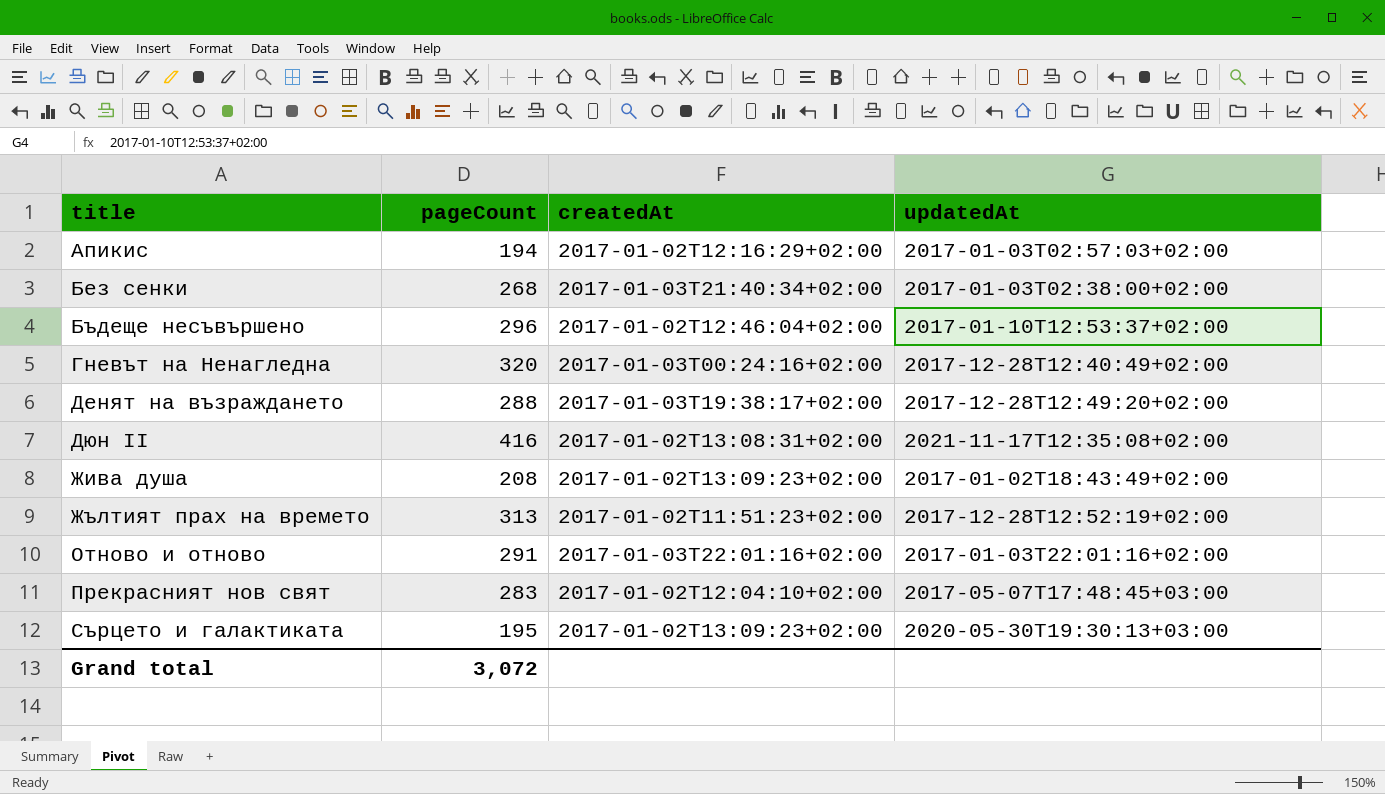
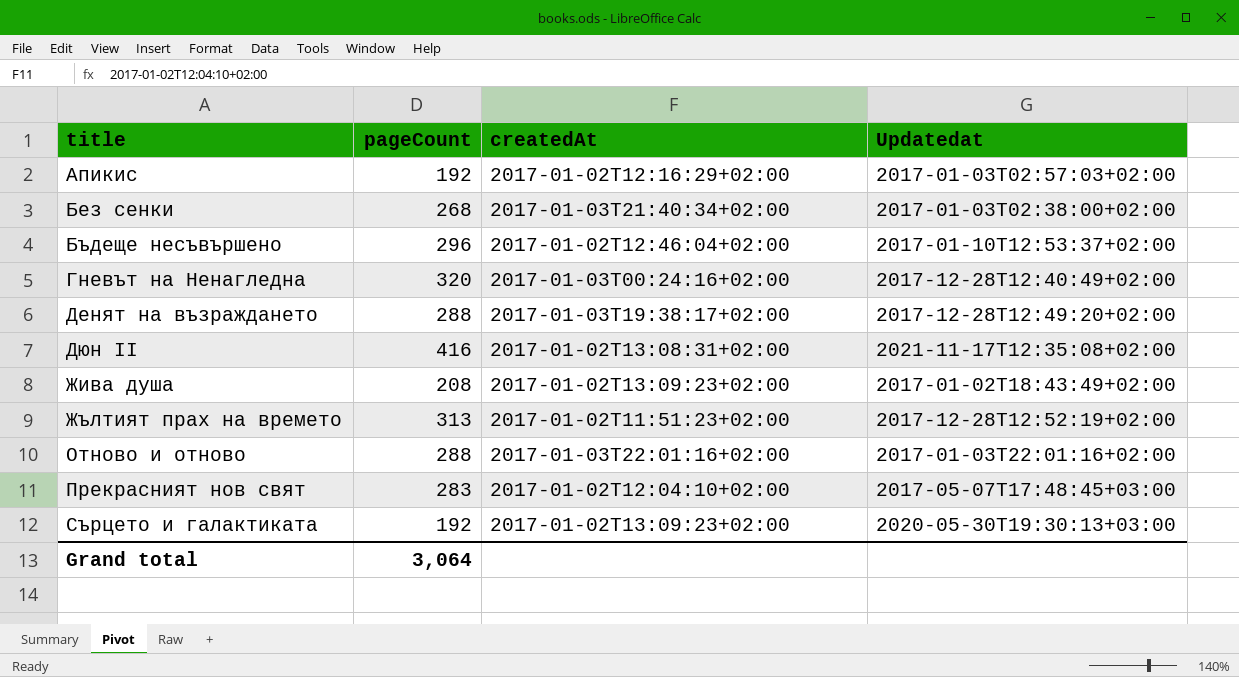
column name: updatedAt -> Updatedat
Апикис | pageCount: 194 -> 192
Отново и отново | pageCount: 291 -> 288
Сърцето и галактиката | pageCount: 195 -> 192
Grand total | pageCount: 3,072 -> 3,064

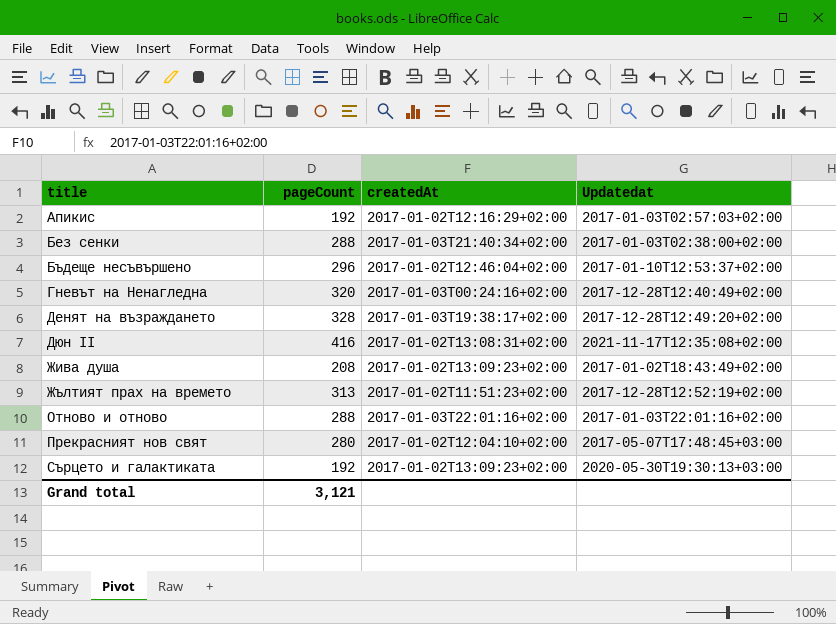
Без сенки | pageCount: 268 -> 288
Денят на възраждането | pageCount: 288 -> 328
Прекрасният нов свят | pageCount: 283 -> 280
Grand total | pageCount: 3,064 -> 3,121

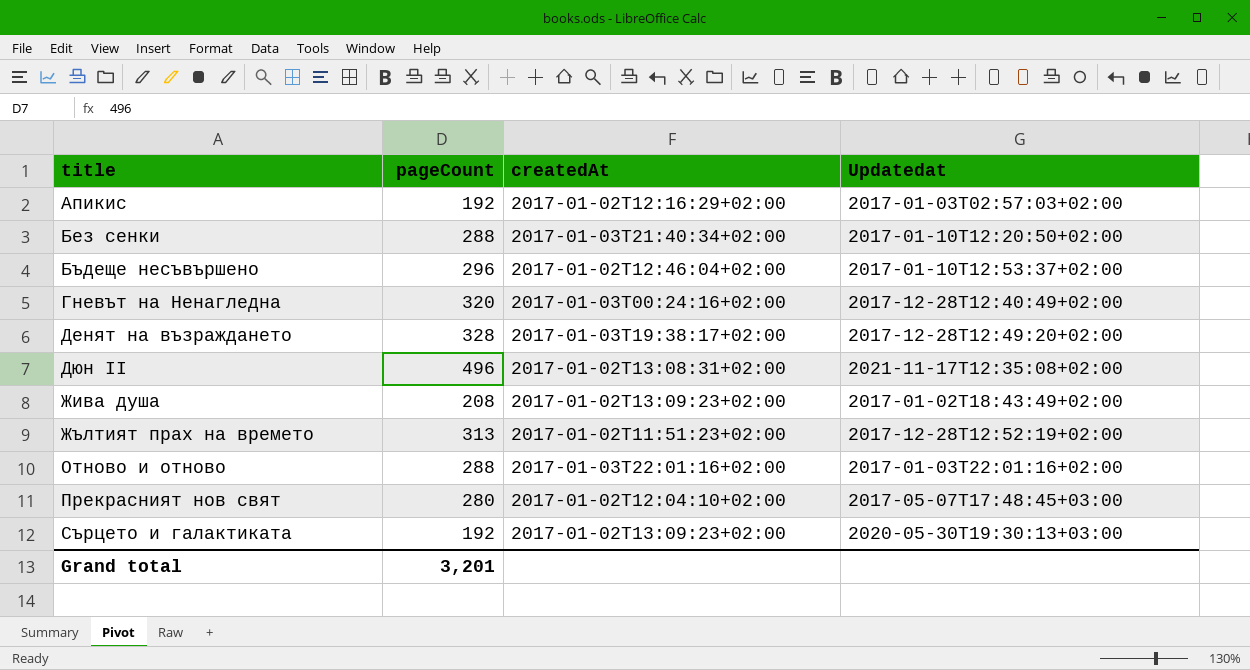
Без сенки | Updatedat: 2017-01-03T02:38:00+02:00 -> 2017-01-10T12:20:50+02:00
Дюн II | pageCount: 416 -> 496
Grand total | pageCount: 3,121 -> 3,201

